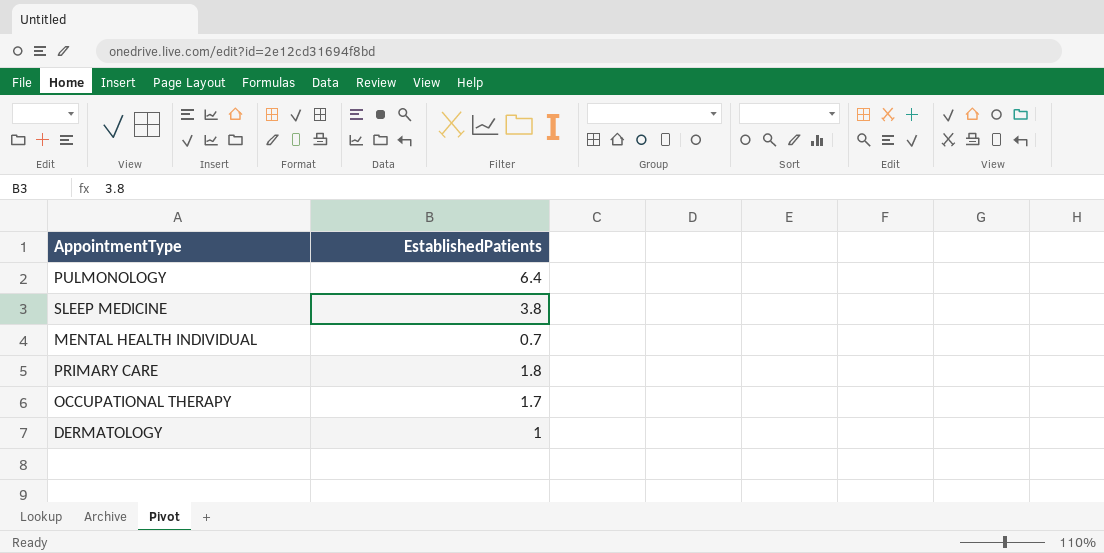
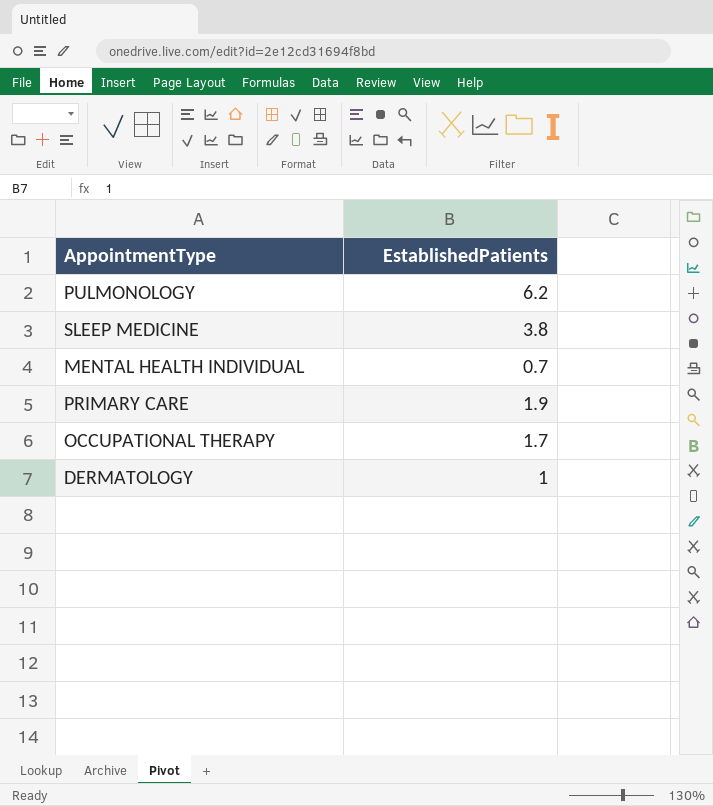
PULMONOLOGY | EstablishedPatients: 6.4 -> 6.2
PRIMARY CARE | EstablishedPatients: 1.8 -> 1.9

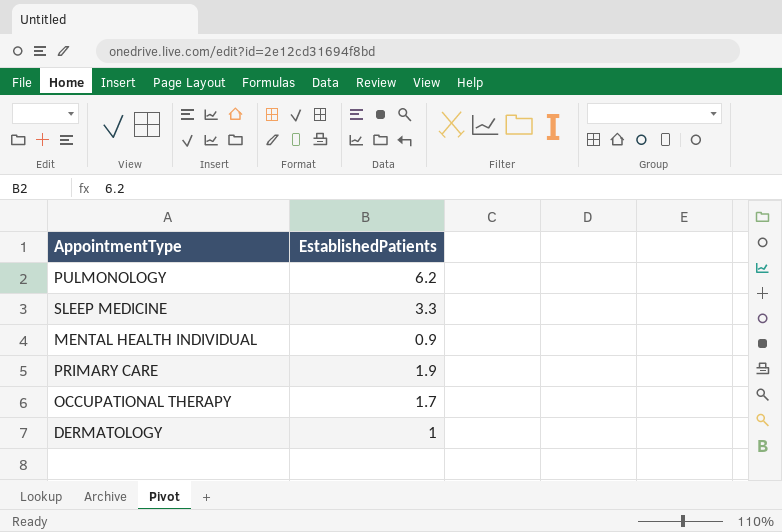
SLEEP MEDICINE | EstablishedPatients: 3.8 -> 3.3
MENTAL HEALTH INDIVIDUAL | EstablishedPatients: 0.7 -> 0.9

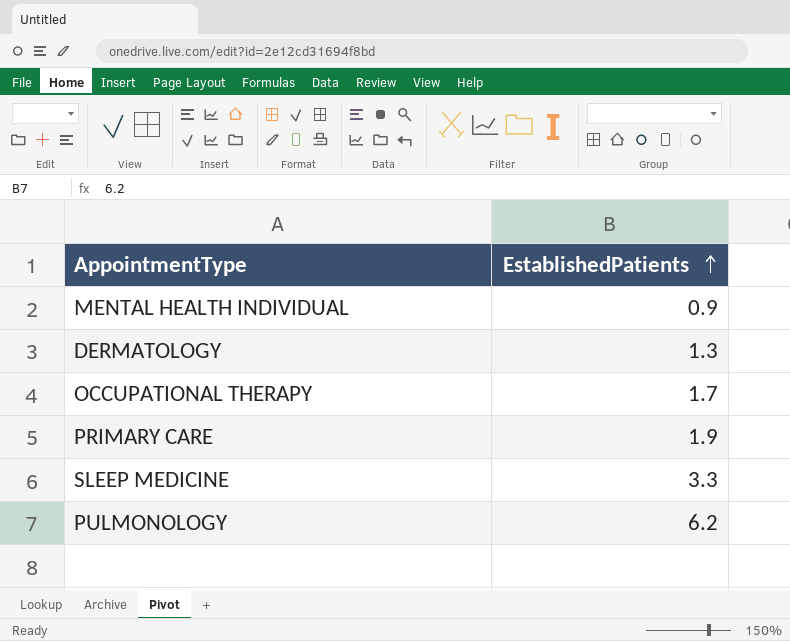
row order: none -> EstablishedPatients ascending
DERMATOLOGY | EstablishedPatients: 1 -> 1.3

